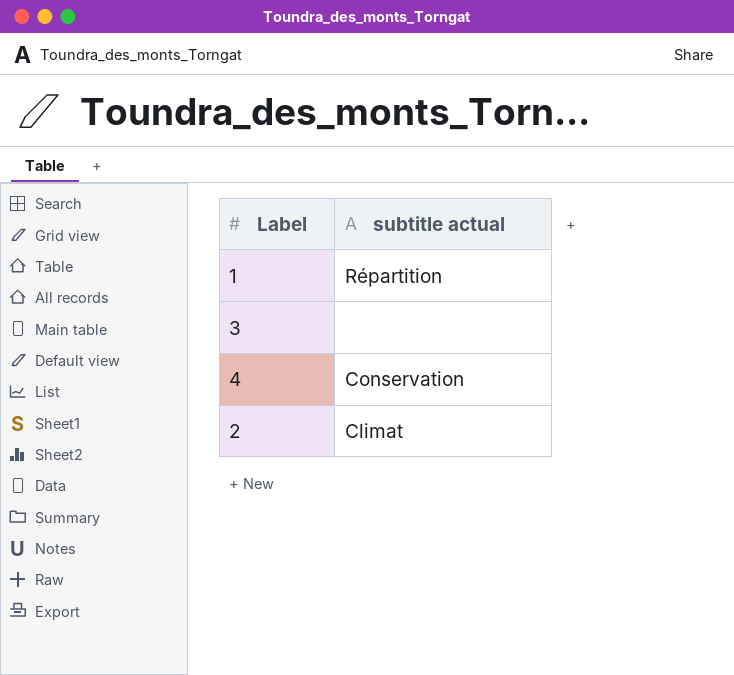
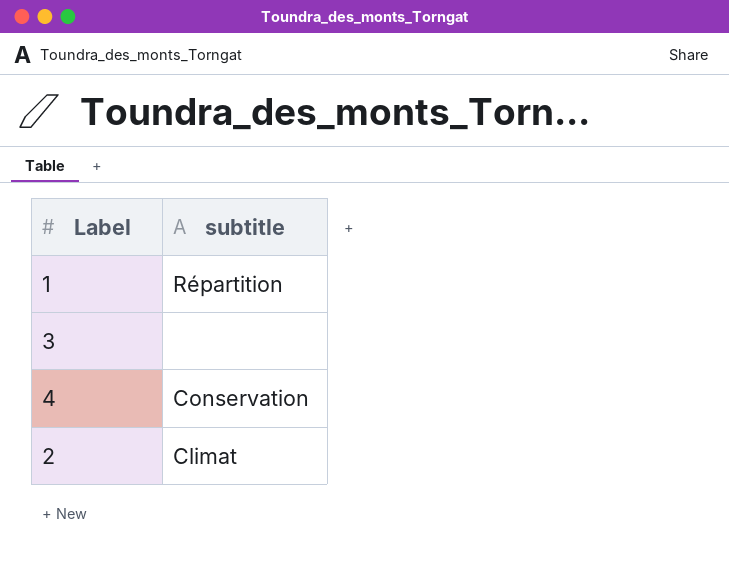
column name: subtitle actual -> subtitle

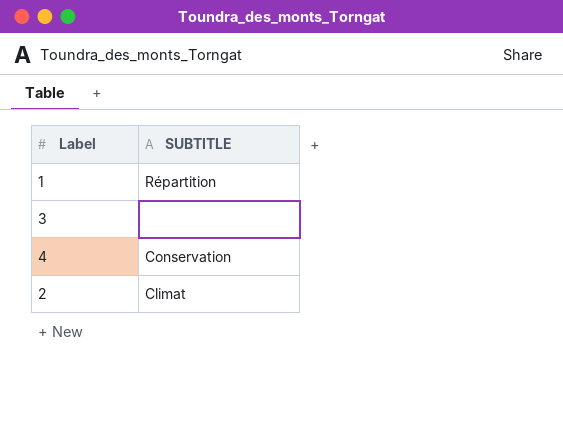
column name: subtitle -> SUBTITLE

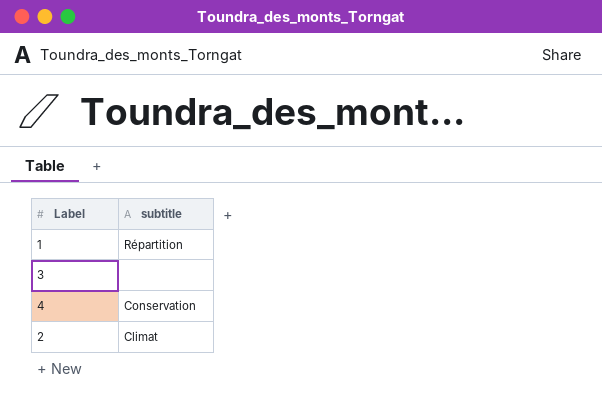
column name: SUBTITLE -> subtitle

